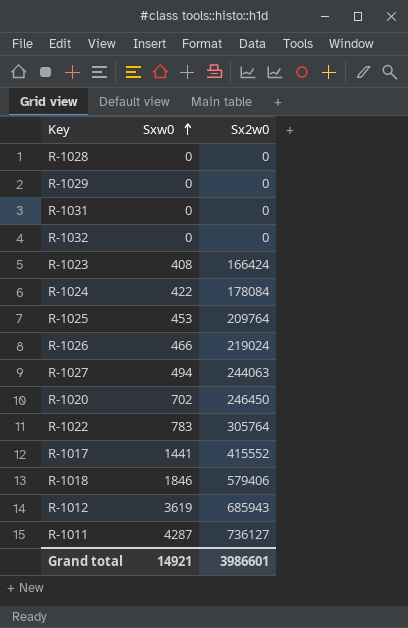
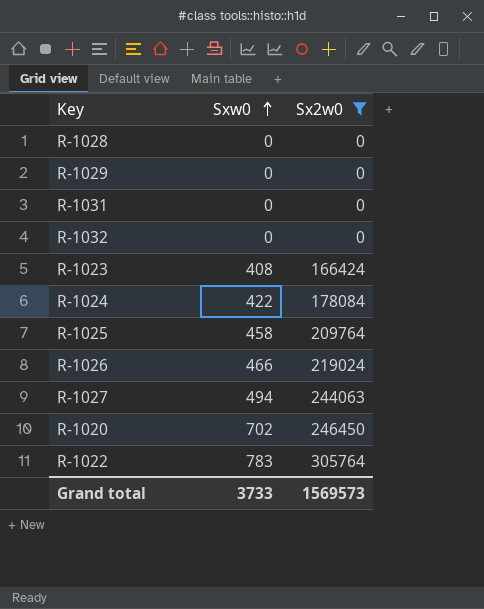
filter: none -> Sx2w0 <= 305764
R-1025 | Sxw0: 453 -> 458
Grand total | Sxw0: 14921 -> 3733
Grand total | Sx2w0: 3986601 -> 1569573

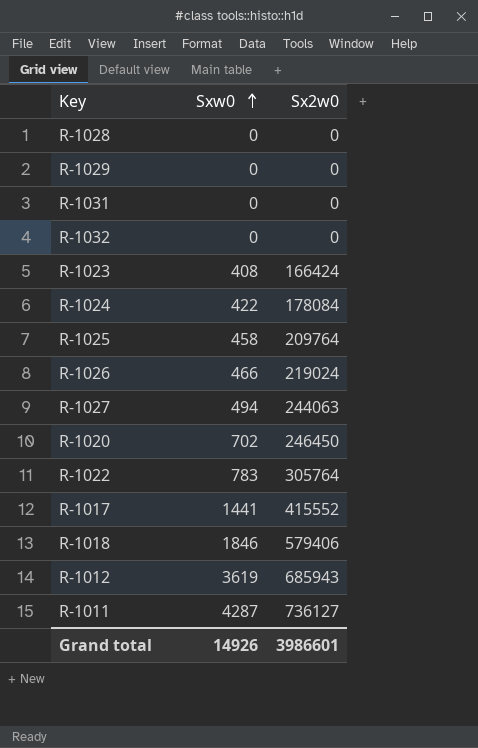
filter: Sx2w0 <= 305764 -> none
Grand total | Sxw0: 3733 -> 14926
Grand total | Sx2w0: 1569573 -> 3986601

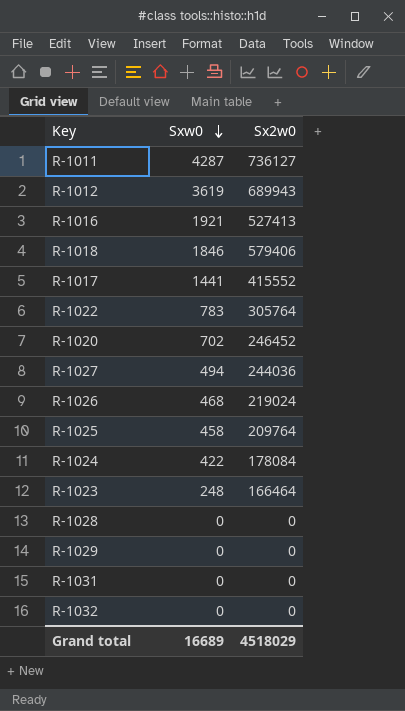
row order: Sxw0 ascending -> Sxw0 descending
R-1012 | Sx2w0: 685943 -> 689943
row R-1016: none -> 1921 | 527413
R-1020 | Sx2w0: 246450 -> 246452
R-1027 | Sx2w0: 244063 -> 244036
R-1026 | Sxw0: 466 -> 468
R-1023 | Sxw0: 408 -> 248
R-1023 | Sx2w0: 166424 -> 166464
Grand total | Sxw0: 14926 -> 16689
Grand total | Sx2w0: 3986601 -> 4518029

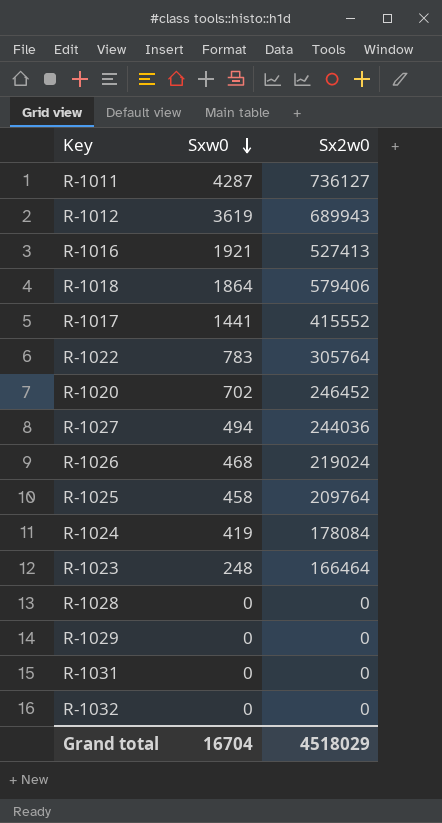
R-1018 | Sxw0: 1846 -> 1864
R-1024 | Sxw0: 422 -> 419
Grand total | Sxw0: 16689 -> 16704

